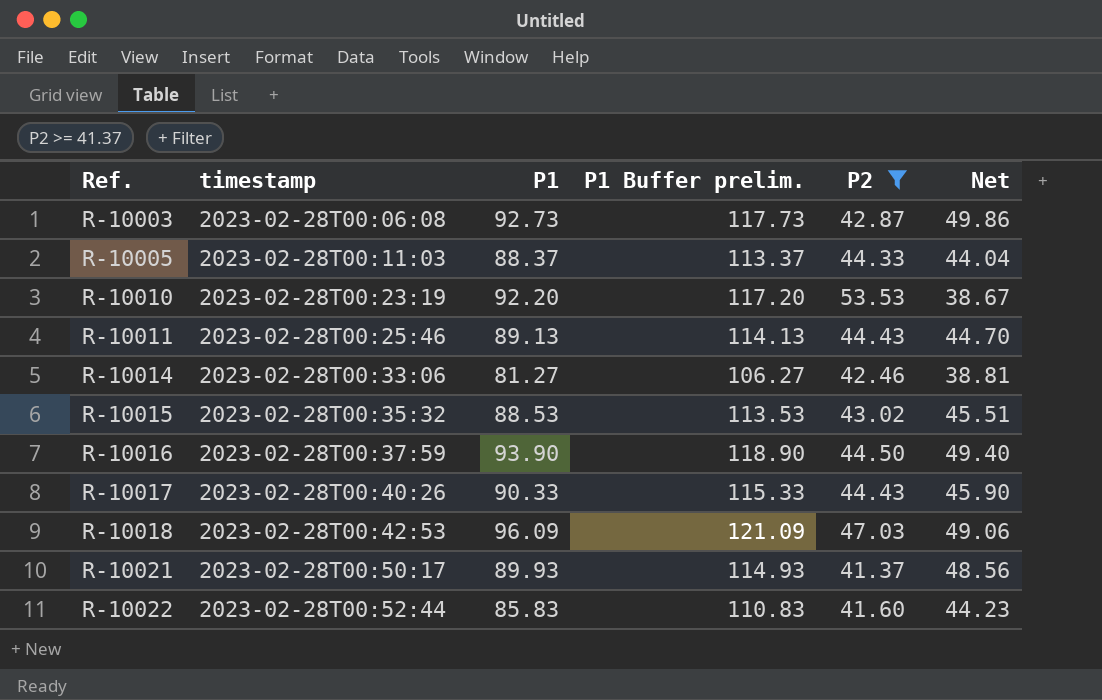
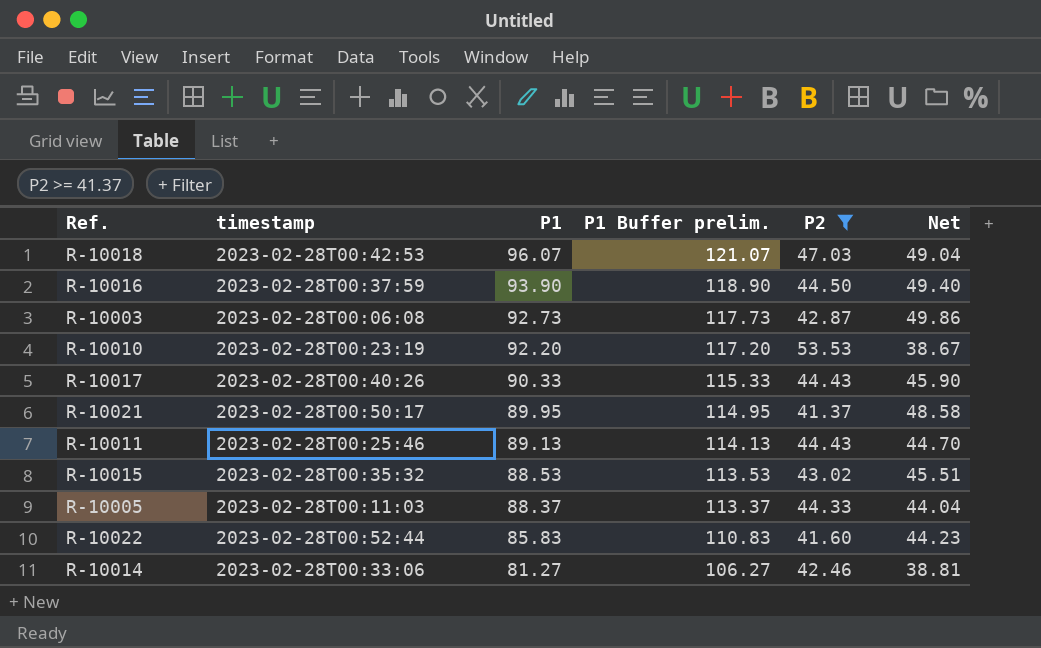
row order: Ref. ascending -> P1 descending
R-10018 | P1: 96.09 -> 96.07
R-10018 | P1 Buffer prelim.: 121.09 -> 121.07
R-10018 | Net: 49.06 -> 49.04
R-10021 | P1: 89.93 -> 89.95
R-10021 | P1 Buffer prelim.: 114.93 -> 114.95
R-10021 | Net: 48.56 -> 48.58

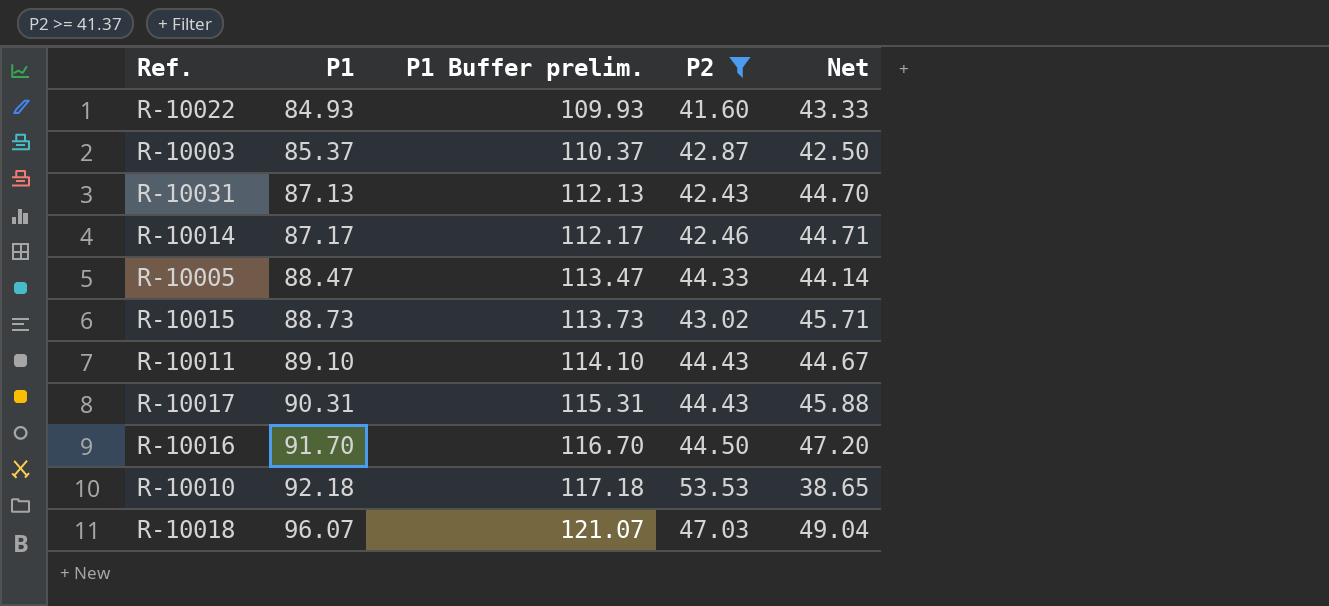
row order: P1 descending -> P1 ascending
column timestamp | position: 2 -> none
row R-10021: 2023-02-28T00:50:17 | 89.95 | 114.95 | 41.37 | 48.58 -> none
R-10022 | P1: 85.83 -> 84.93
R-10022 | P1 Buffer prelim.: 110.83 -> 109.93
R-10022 | Net: 44.23 -> 43.33
R-10003 | P1: 92.73 -> 85.37
R-10003 | P1 Buffer prelim.: 117.73 -> 110.37
R-10003 | Net: 49.86 -> 42.50
row R-10031: none -> 87.13 | 112.13 | 42.43 | 44.70
R-10014 | P1: 81.27 -> 87.17
R-10014 | P1 Buffer prelim.: 106.27 -> 112.17
R-10014 | Net: 38.81 -> 44.71
R-10005 | P1: 88.37 -> 88.47
R-10005 | P1 Buffer prelim.: 113.37 -> 113.47
R-10005 | Net: 44.04 -> 44.14
R-10015 | P1: 88.53 -> 88.73
R-10015 | P1 Buffer prelim.: 113.53 -> 113.73
R-10015 | Net: 45.51 -> 45.71
R-10011 | P1: 89.13 -> 89.10
R-10011 | P1 Buffer prelim.: 114.13 -> 114.10
R-10011 | Net: 44.70 -> 44.67
R-10017 | P1: 90.33 -> 90.31
R-10017 | P1 Buffer prelim.: 115.33 -> 115.31
R-10017 | Net: 45.90 -> 45.88
R-10016 | P1: 93.90 -> 91.70
R-10016 | P1 Buffer prelim.: 118.90 -> 116.70
R-10016 | Net: 49.40 -> 47.20
R-10010 | P1: 92.20 -> 92.18
R-10010 | P1 Buffer prelim.: 117.20 -> 117.18
R-10010 | Net: 38.67 -> 38.65

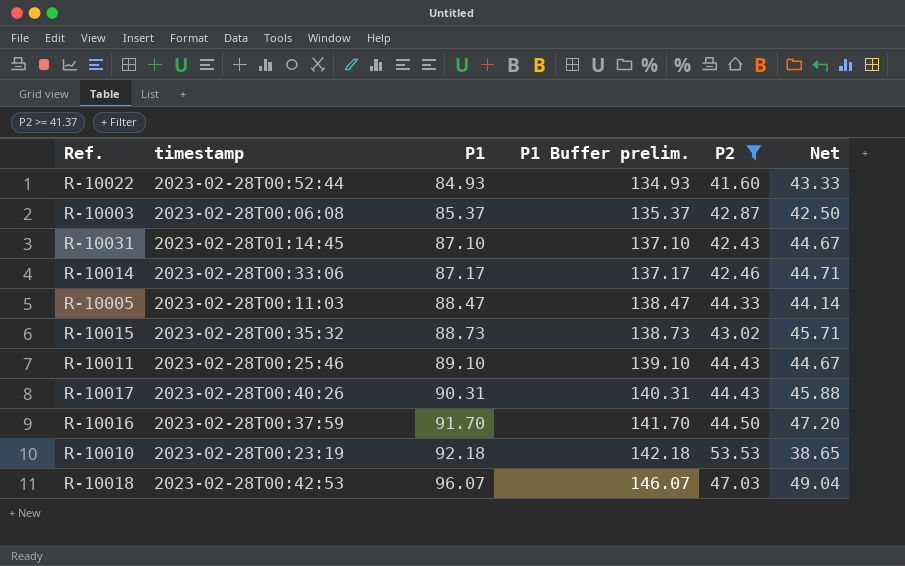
column timestamp | position: none -> 2
column P1 Buffer prelim. | formula: [P1] + 25 -> [P1] + 50
R-10031 | P1: 87.13 -> 87.10
R-10031 | Net: 44.70 -> 44.67

